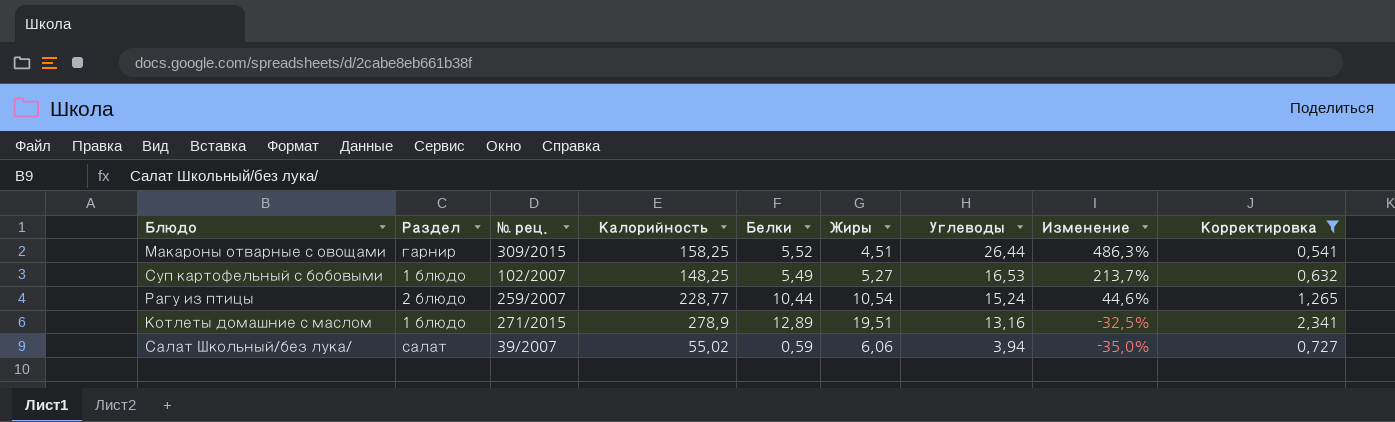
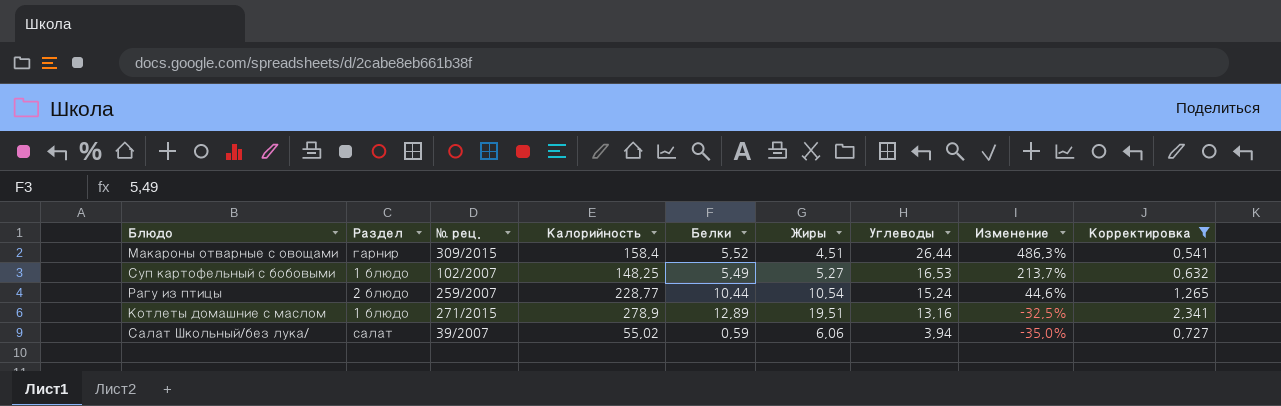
Макароны отварные с овощами | Калорийность: 158,25 -> 158,4

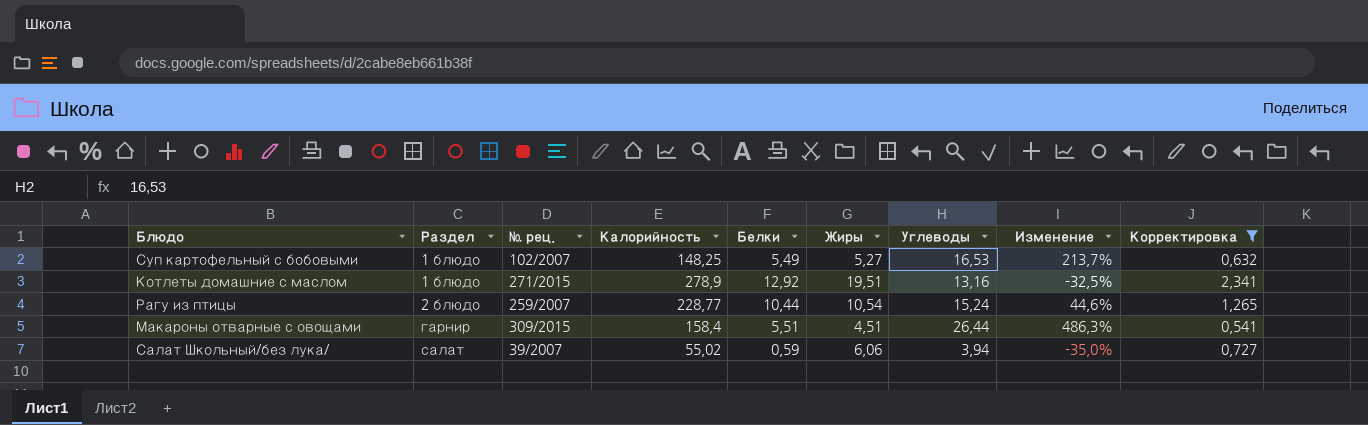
row order: Углеводы descending -> Раздел ascending
Котлеты домашние с маслом | Белки: 12,89 -> 12,92
Макароны отварные с овощами | Белки: 5,52 -> 5,51

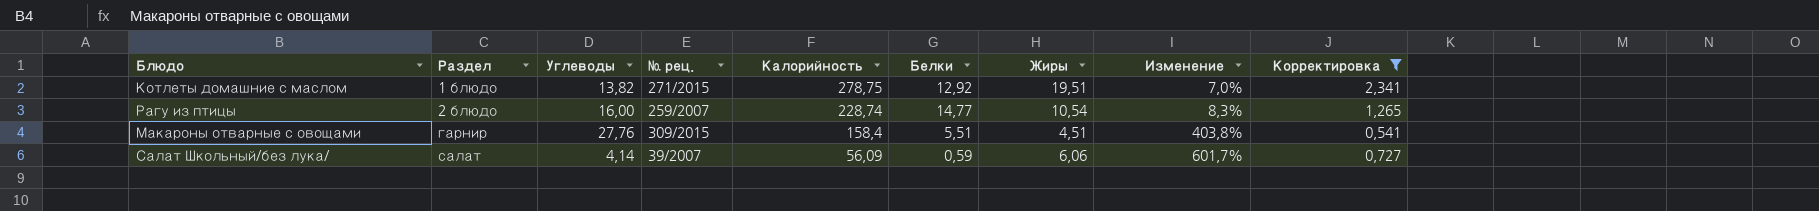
column Углеводы | position: 7 -> 3
column Изменение | formula: ([Углеводы] - [Жиры]) / [Жиры] -> ([Углеводы] - [Белки]) / [Белки]
row Суп картофельный с бобовыми: 1 блюдо | 102/2007 | 148,25 | 5,49 | 5,27 | 16,53 | 213,7% | 0,632 -> none
Котлеты домашние с маслом | Углеводы: 13,16 -> 13,82
Котлеты домашние с маслом | Калорийность: 278,9 -> 278,75
Рагу из птицы | Углеводы: 15,24 -> 16,00
Рагу из птицы | Калорийность: 228,77 -> 228,74
Рагу из птицы | Белки: 10,44 -> 14,77
Макароны отварные с овощами | Углеводы: 26,44 -> 27,76
Салат Школьный/без лука/ | Углеводы: 3,94 -> 4,14
Салат Школьный/без лука/ | Калорийность: 55,02 -> 56,09

